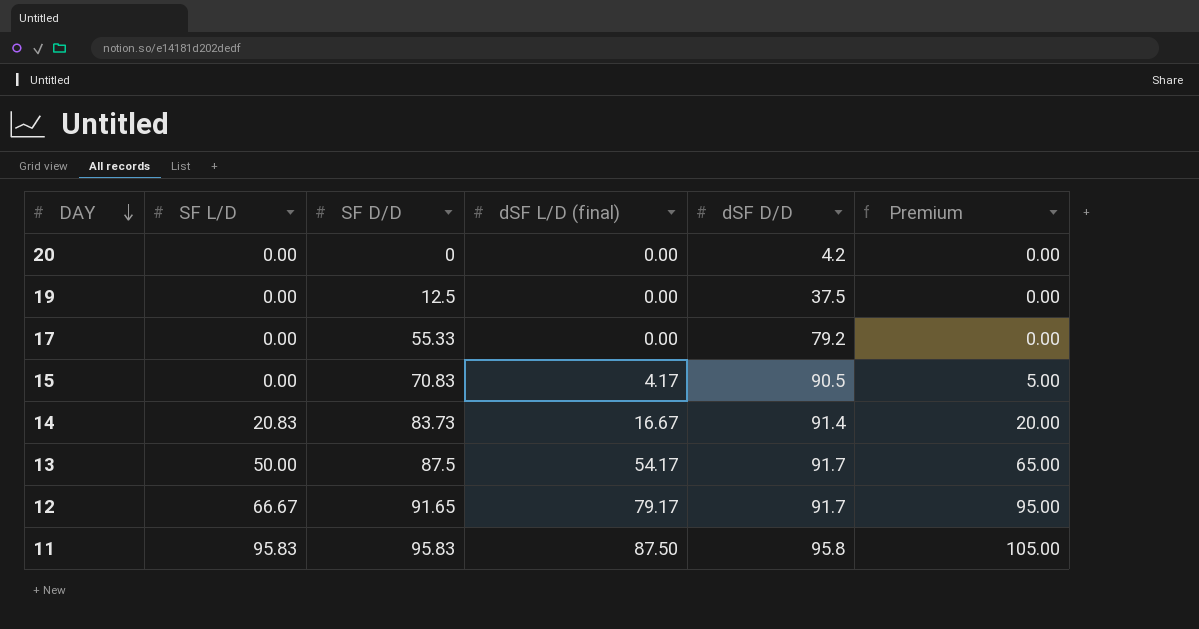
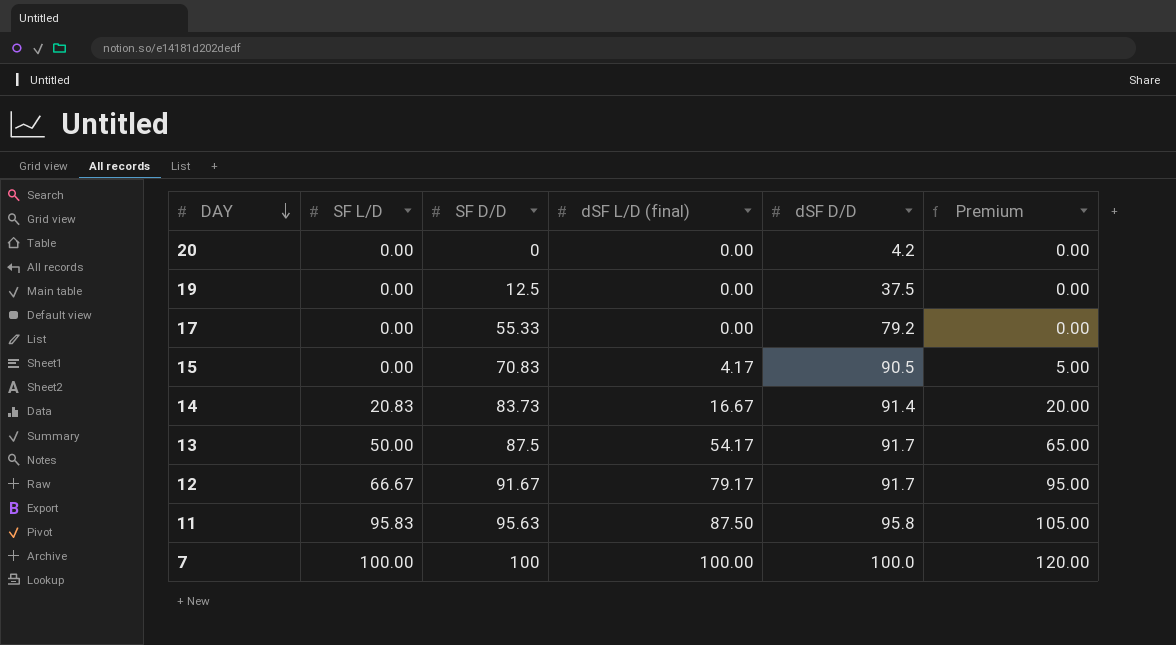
12 | SF D/D: 91.65 -> 91.67
11 | SF D/D: 95.83 -> 95.63
row 7: none -> 100.00 | 100 | 100.00 | 100.0 | 120.00

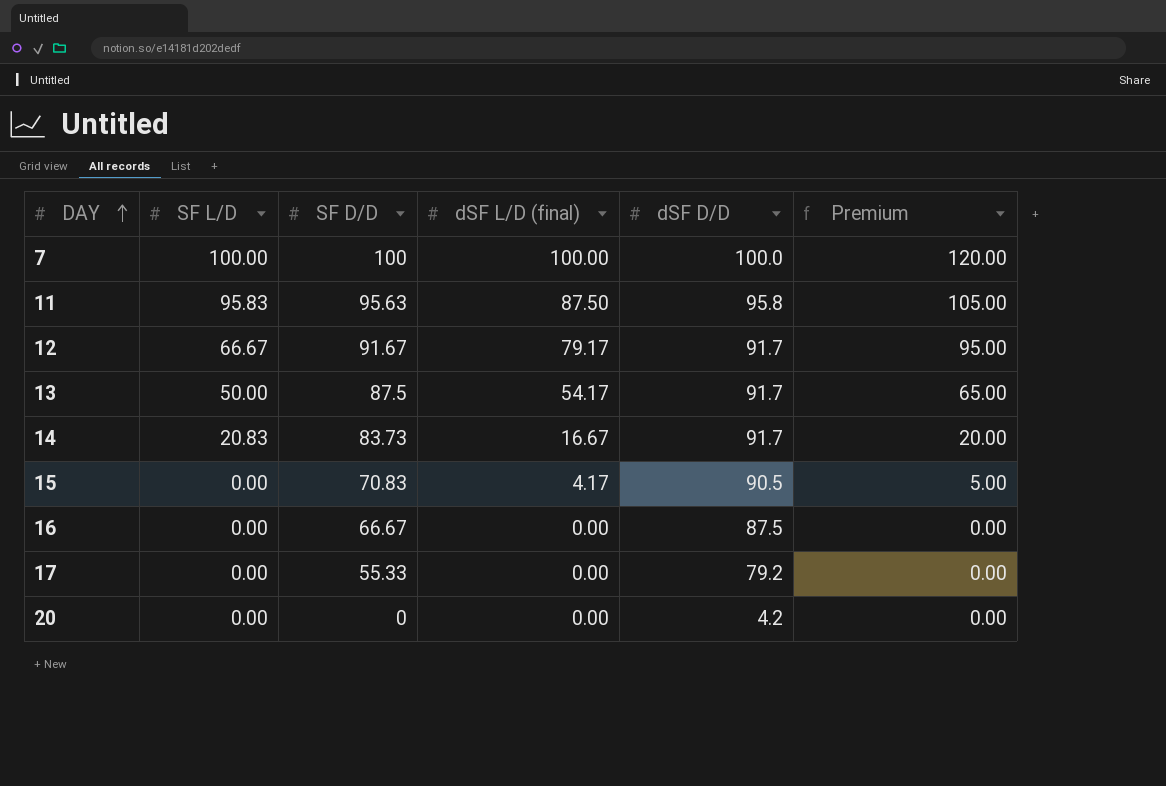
row order: DAY descending -> DAY ascending
row 19: 0.00 | 12.5 | 0.00 | 37.5 | 0.00 -> none
14 | dSF D/D: 91.4 -> 91.7
row 16: none -> 0.00 | 66.67 | 0.00 | 87.5 | 0.00

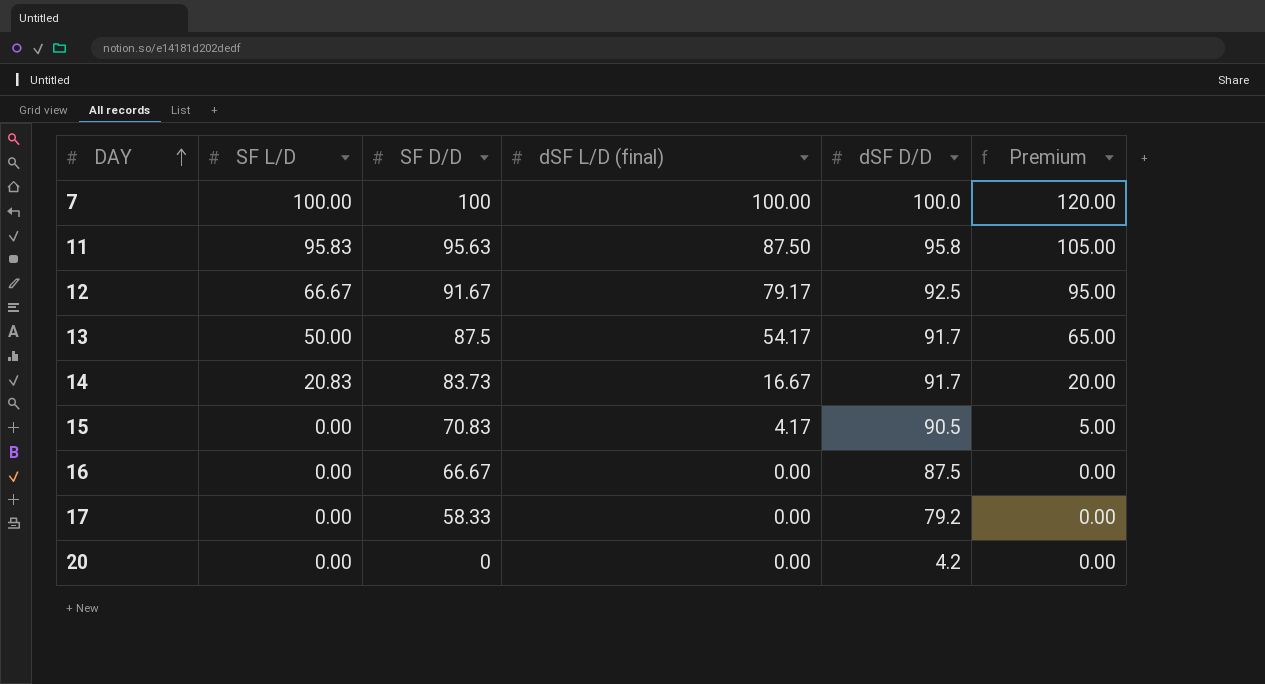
12 | dSF D/D: 91.7 -> 92.5
17 | SF D/D: 55.33 -> 58.33

